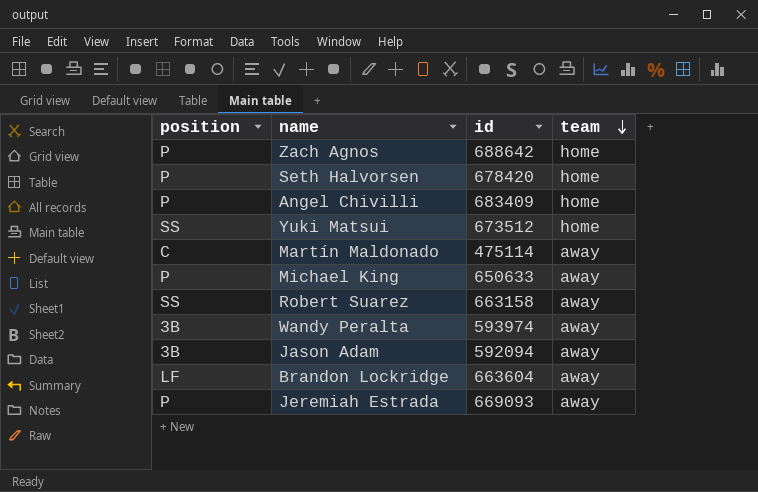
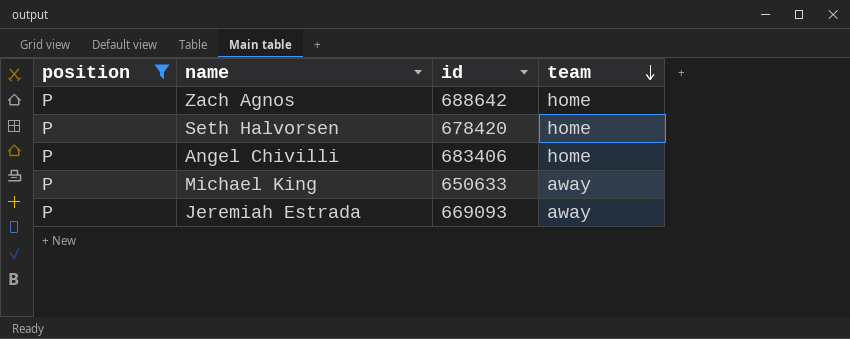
filter: none -> position = P
Angel Chivilli | id: 683409 -> 683406

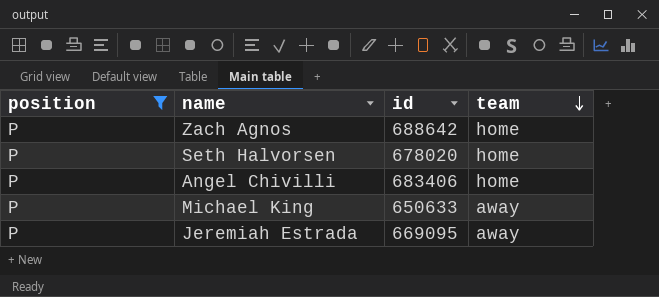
Seth Halvorsen | id: 678420 -> 678020
Jeremiah Estrada | id: 669093 -> 669095

